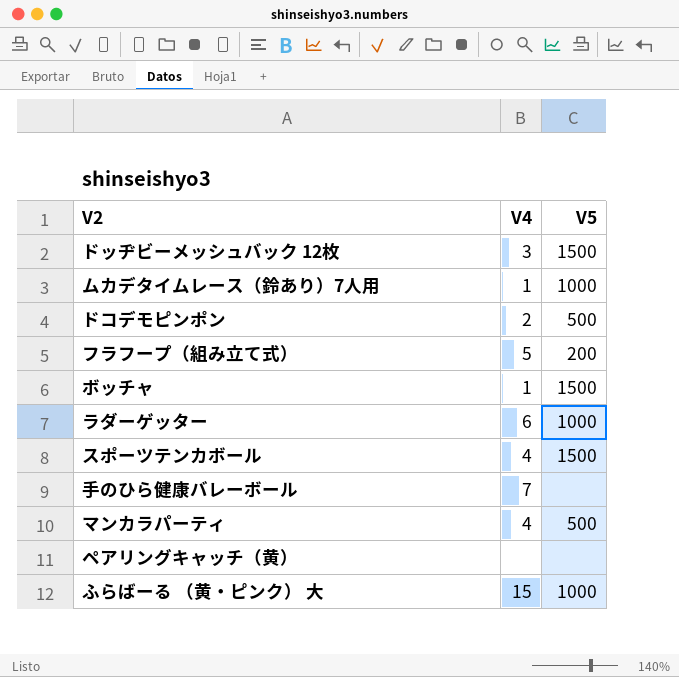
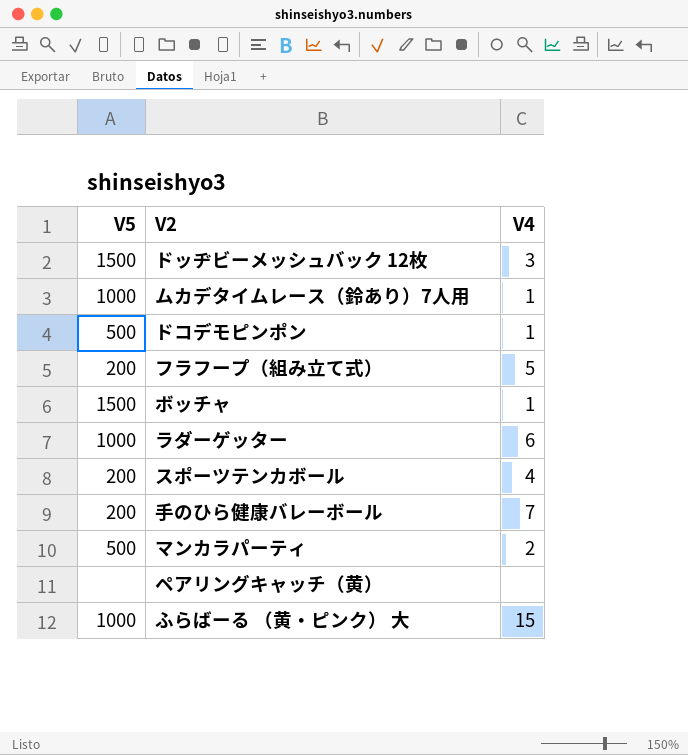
column V5 | position: 3 -> 1
ドコデモピンポン | V4: 2 -> 1
スポーツテンカボール | V5: 1500 -> 200
手のひら健康バレーボール | V5: none -> 200
マンカラパーティ | V4: 4 -> 2

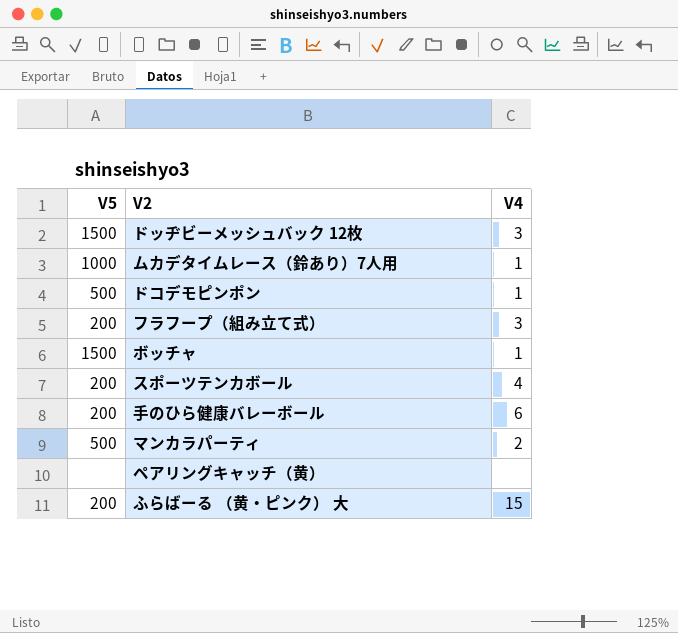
row ラダーゲッター: 1000 | 6 -> none
フラフープ（組み立て式） | V4: 5 -> 3
手のひら健康バレーボール | V4: 7 -> 6
ふらばーる （黄・ピンク） 大 | V5: 1000 -> 200

